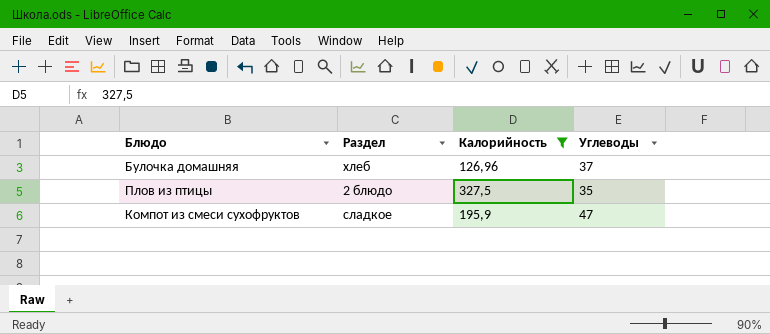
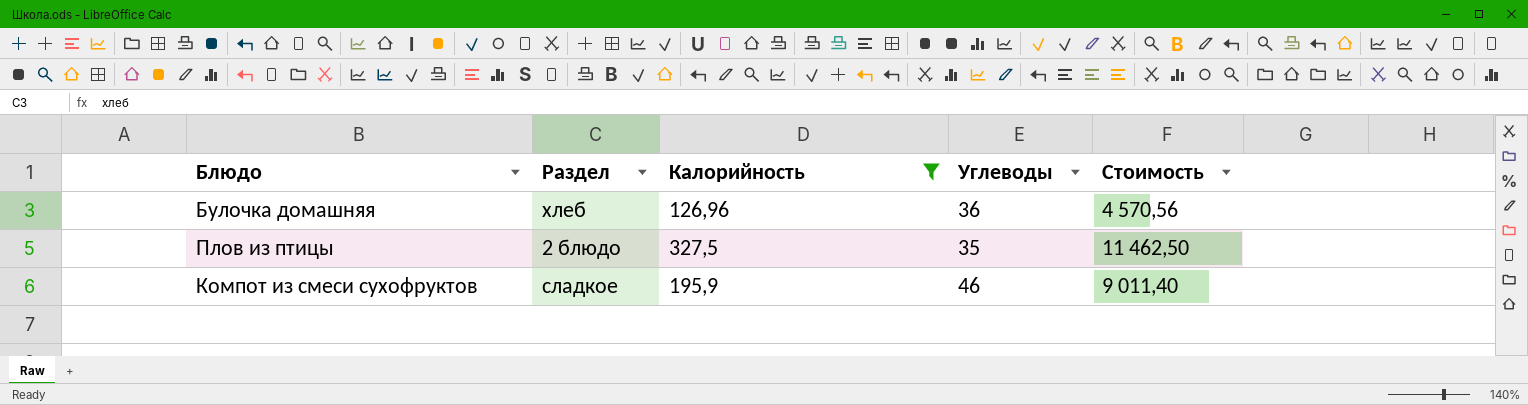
column Стоимость | formula: none -> [Калорийность] * [Углеводы]
Булочка домашняя | Углеводы: 37 -> 36
Компот из смеси сухофруктов | Углеводы: 47 -> 46

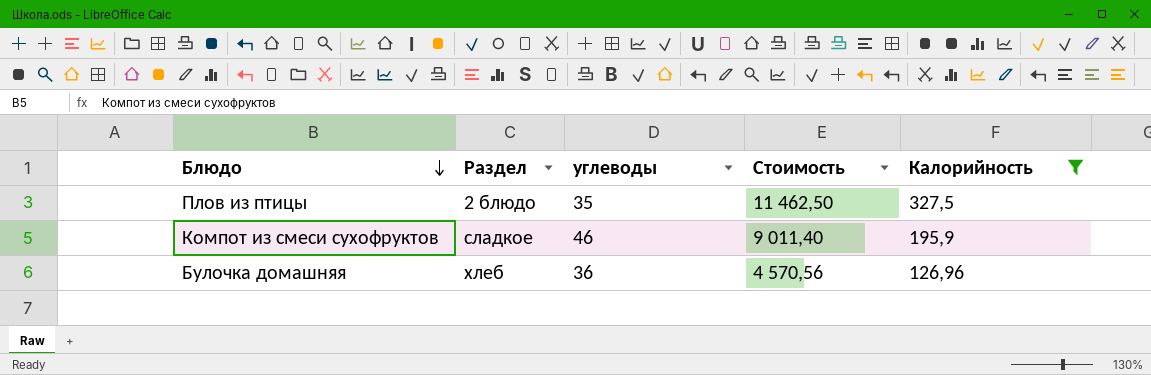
row order: none -> Блюдо descending
column name: Углеводы -> углеводы
column Калорийность | position: 3 -> 5

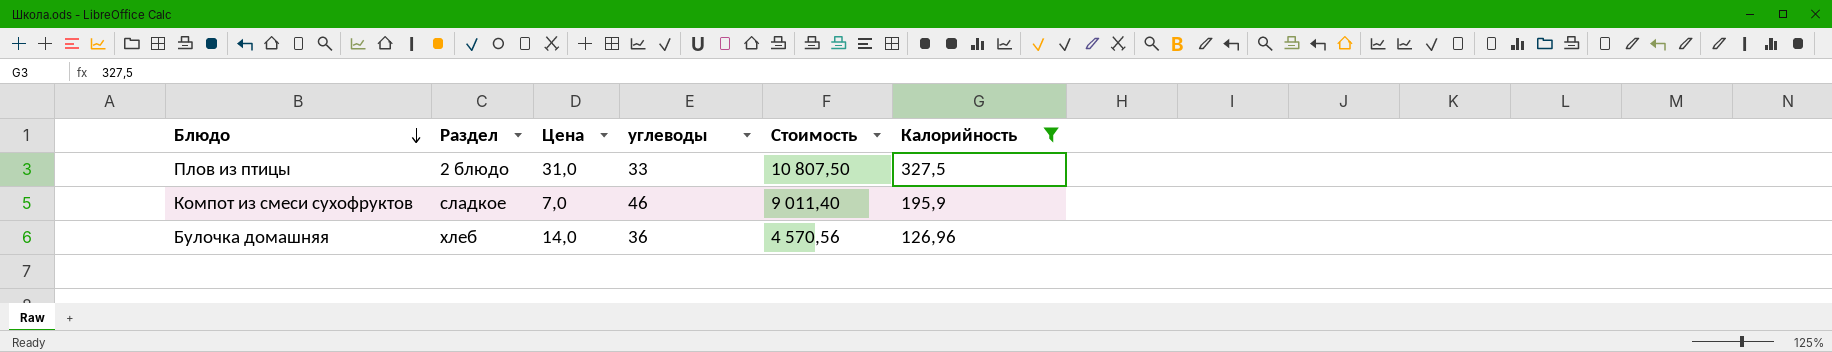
column Цена | position: none -> 3
Плов из птицы | углеводы: 35 -> 33
Плов из птицы | Стоимость: 11 462,50 -> 10 807,50

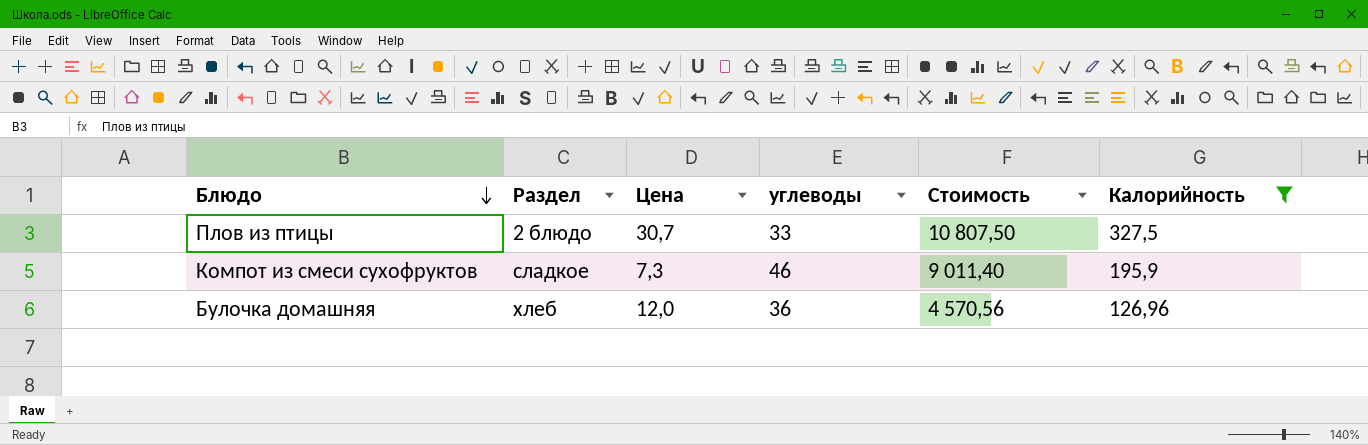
Плов из птицы | Цена: 31,0 -> 30,7
Компот из смеси сухофруктов | Цена: 7,0 -> 7,3
Булочка домашняя | Цена: 14,0 -> 12,0

